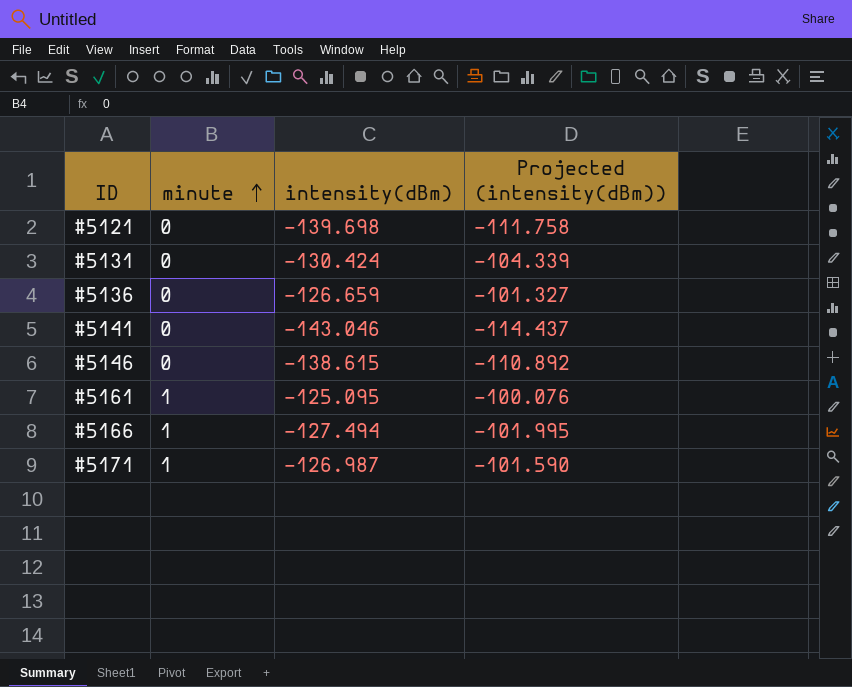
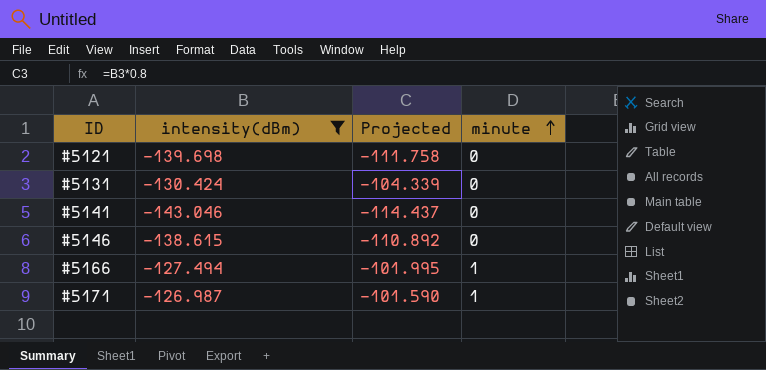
filter: none -> intensity(dBm) <= -126.987
column name: Projected (intensity(dBm)) -> Projected
column minute | position: 2 -> 4

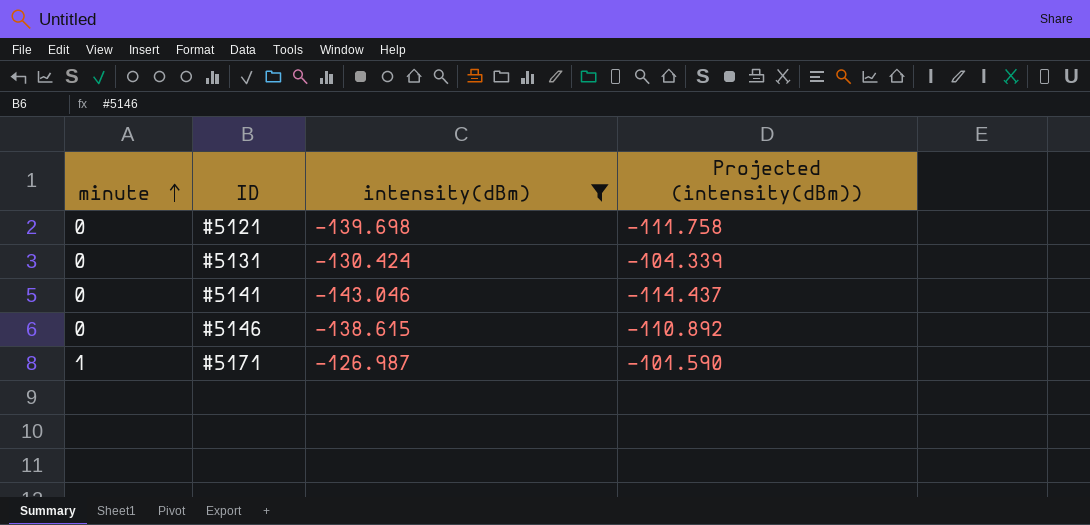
column minute | position: 4 -> 1
column name: Projected -> Projected (intensity(dBm))
row #5166: -127.494 | -101.995 | 1 -> none

